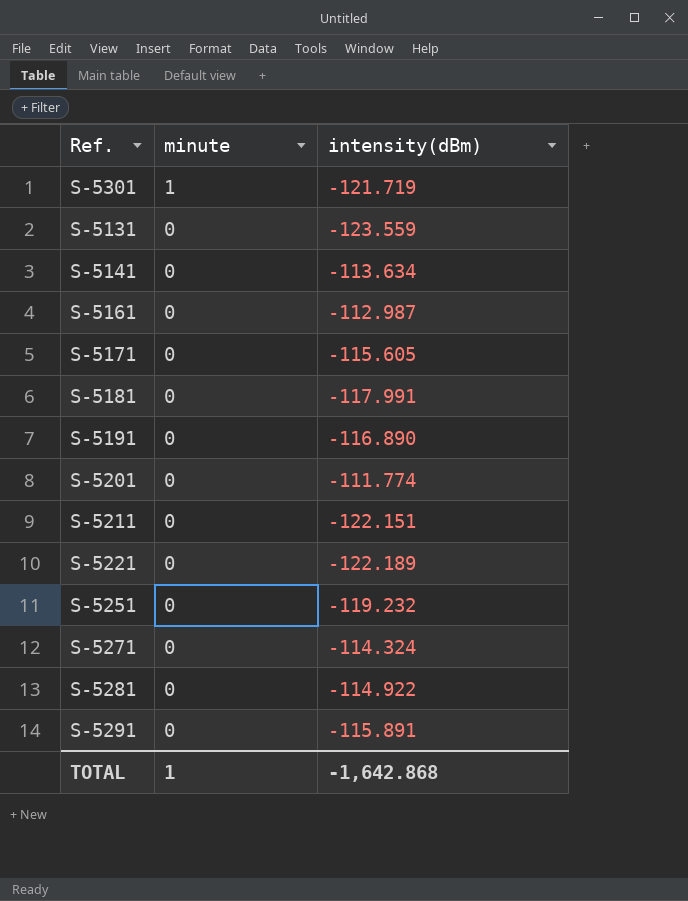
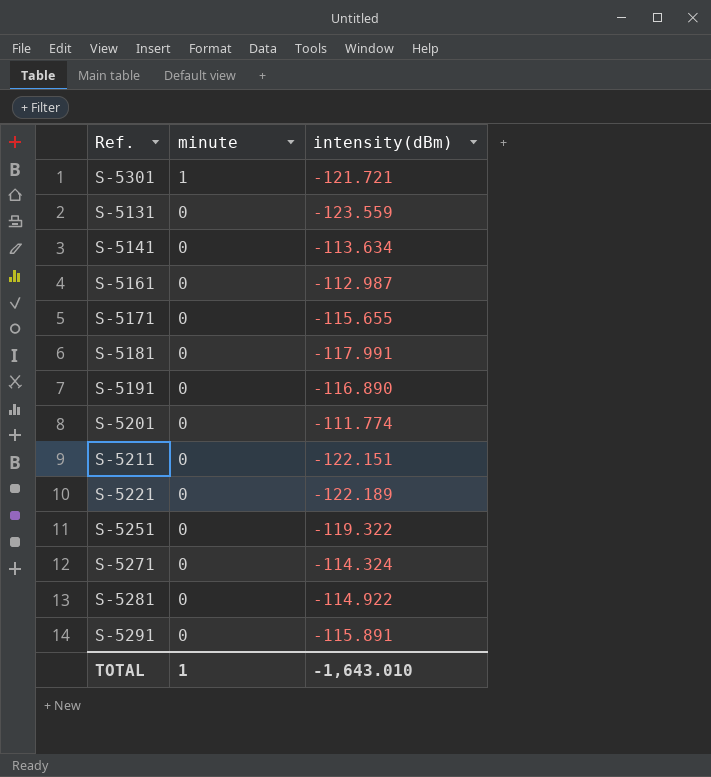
S-5301 | intensity(dBm): -121.719 -> -121.721
S-5171 | intensity(dBm): -115.605 -> -115.655
S-5251 | intensity(dBm): -119.232 -> -119.322
TOTAL | intensity(dBm): -1,642.868 -> -1,643.010

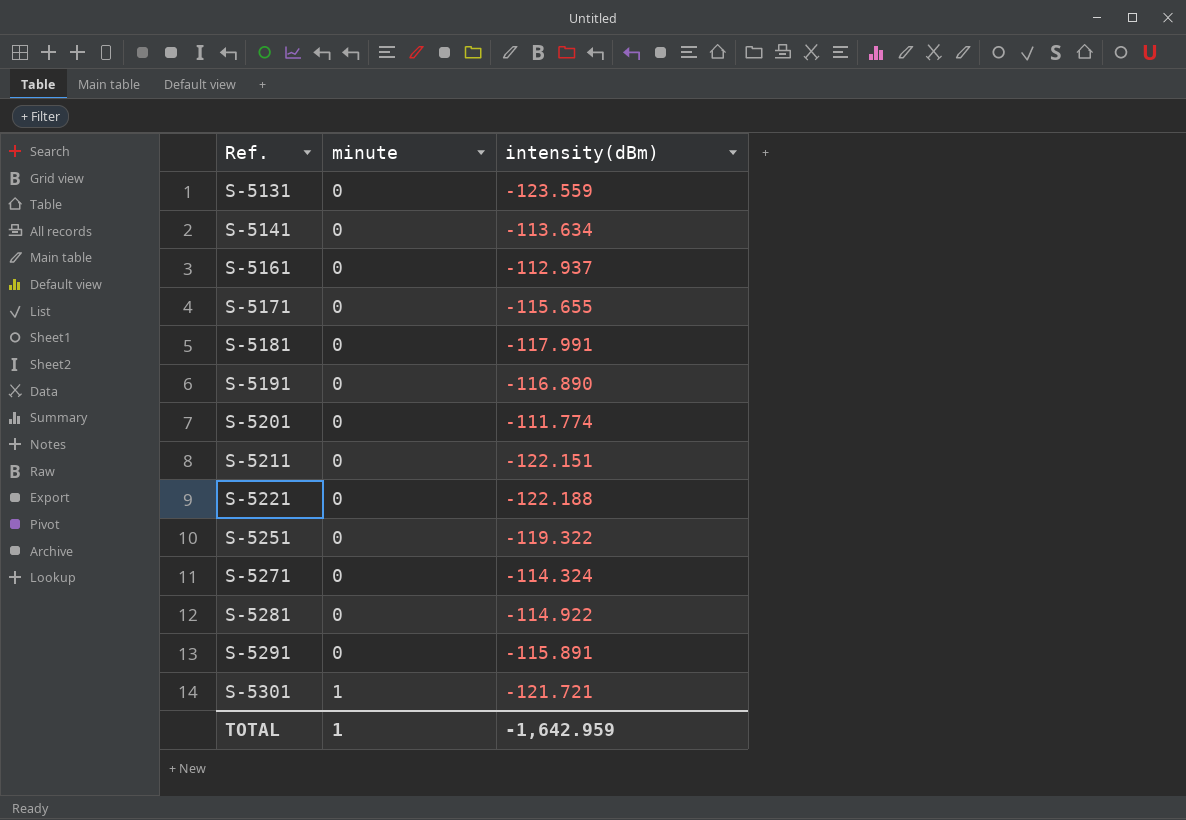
row order: minute descending -> Ref. ascending
S-5161 | intensity(dBm): -112.987 -> -112.937
S-5221 | intensity(dBm): -122.189 -> -122.188
TOTAL | intensity(dBm): -1,643.010 -> -1,642.959

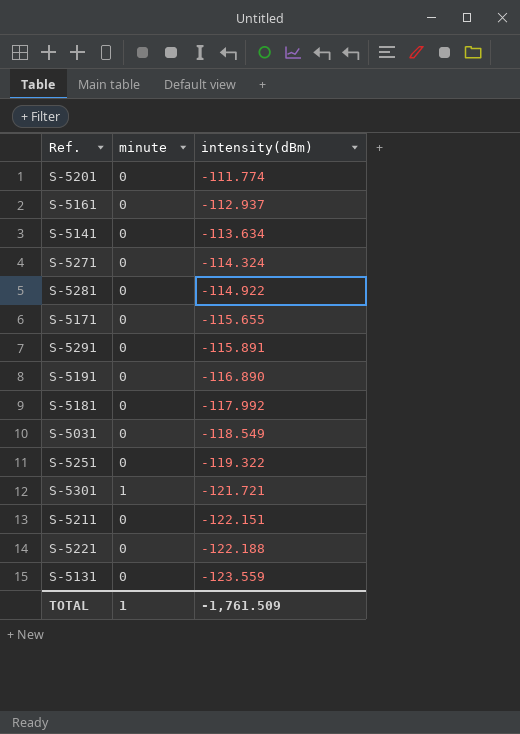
row order: Ref. ascending -> intensity(dBm) descending
S-5181 | intensity(dBm): -117.991 -> -117.992
row S-5031: none -> 0 | -118.549
TOTAL | intensity(dBm): -1,642.959 -> -1,761.509

